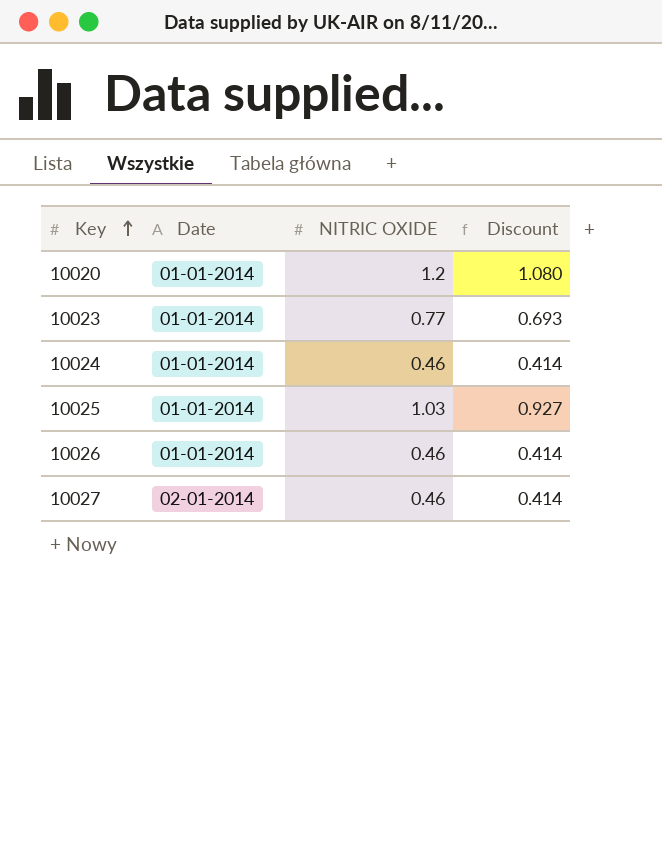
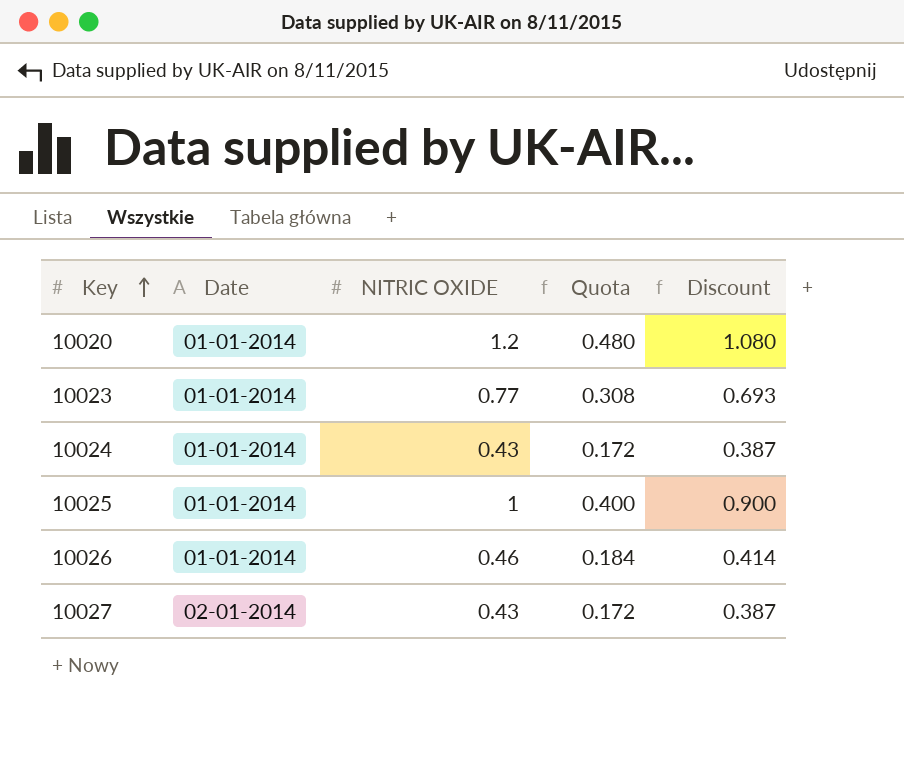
column Quota | formula: none -> [NITRIC OXIDE] * 0.4
10024 | NITRIC OXIDE: 0.46 -> 0.43
10024 | Discount: 0.414 -> 0.387
10025 | NITRIC OXIDE: 1.03 -> 1
10025 | Discount: 0.927 -> 0.900
10027 | NITRIC OXIDE: 0.46 -> 0.43
10027 | Discount: 0.414 -> 0.387

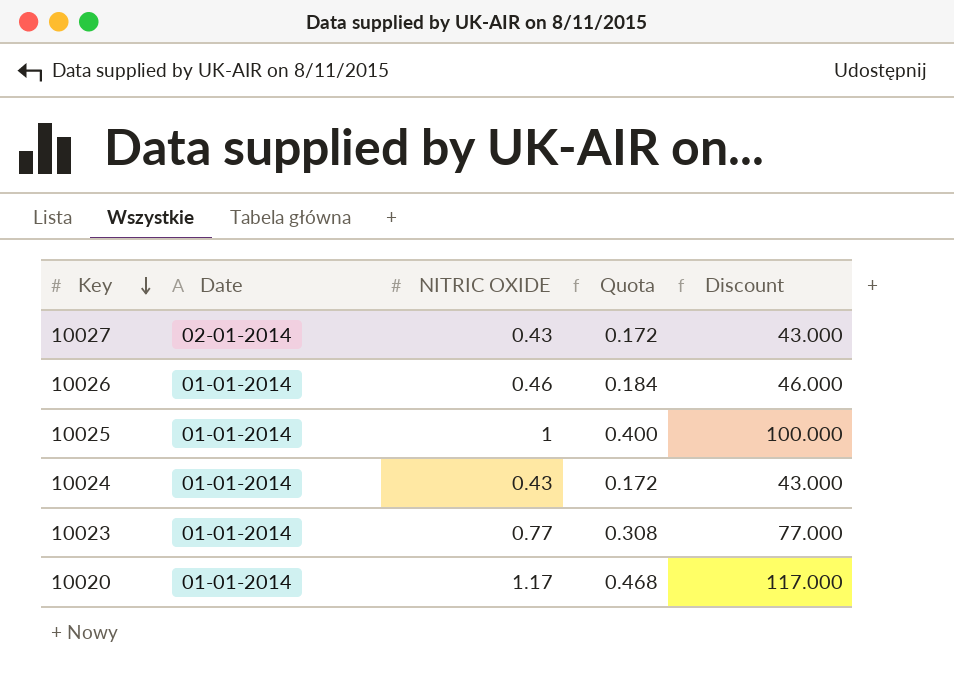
row order: Key ascending -> Key descending
column Discount | formula: [NITRIC OXIDE] * 0.9 -> [NITRIC OXIDE] * 100
10020 | NITRIC OXIDE: 1.2 -> 1.17
10020 | Quota: 0.480 -> 0.468

